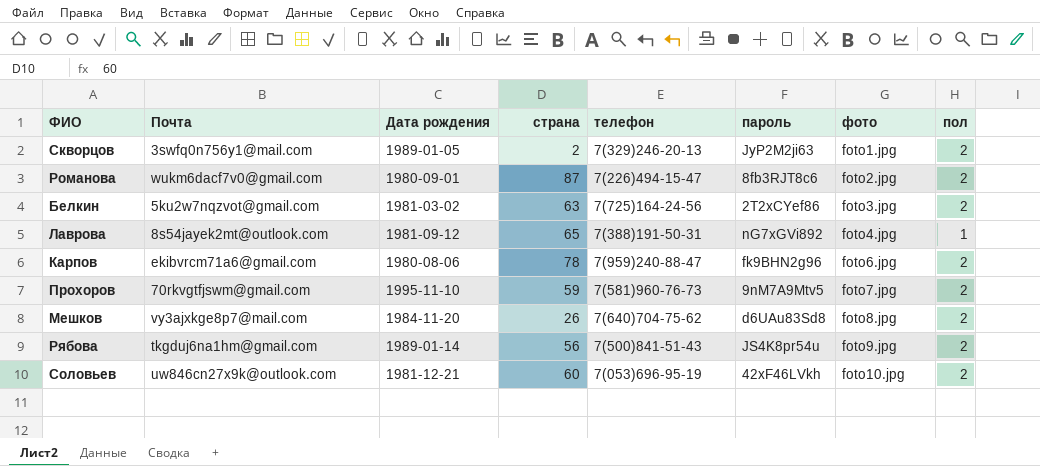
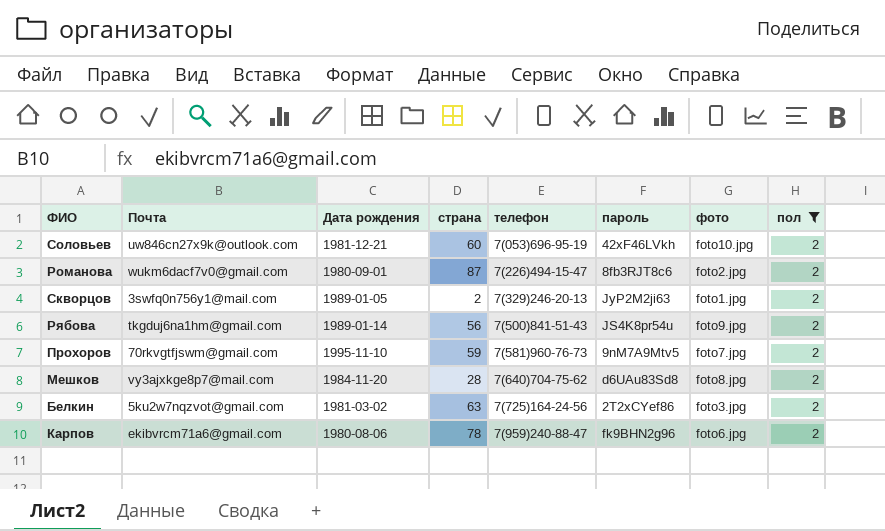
filter: none -> пол = 2
row order: фото ascending -> телефон ascending
Мешков | страна: 26 -> 28

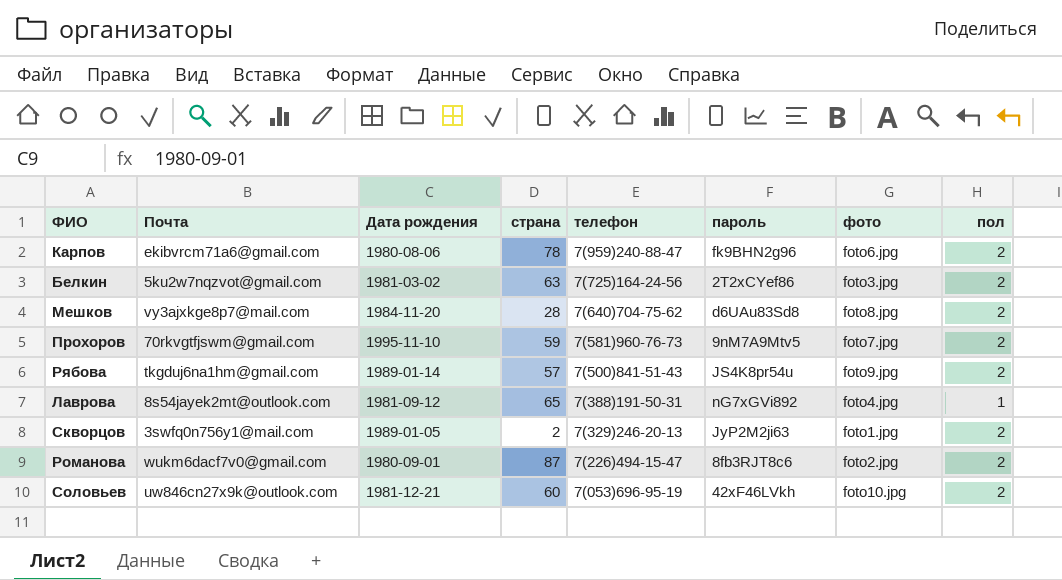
filter: пол = 2 -> none
row order: телефон ascending -> телефон descending
Рябова | страна: 56 -> 57

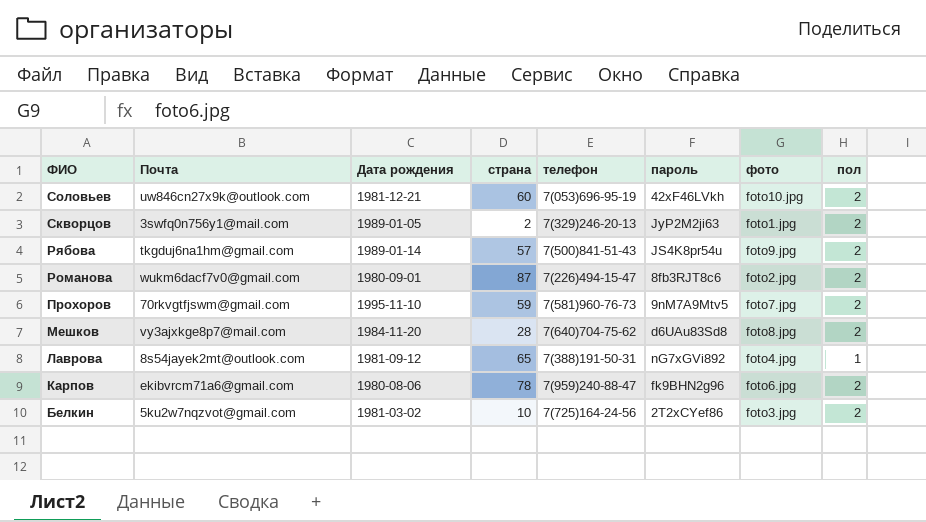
row order: телефон descending -> ФИО descending
Белкин | страна: 63 -> 10

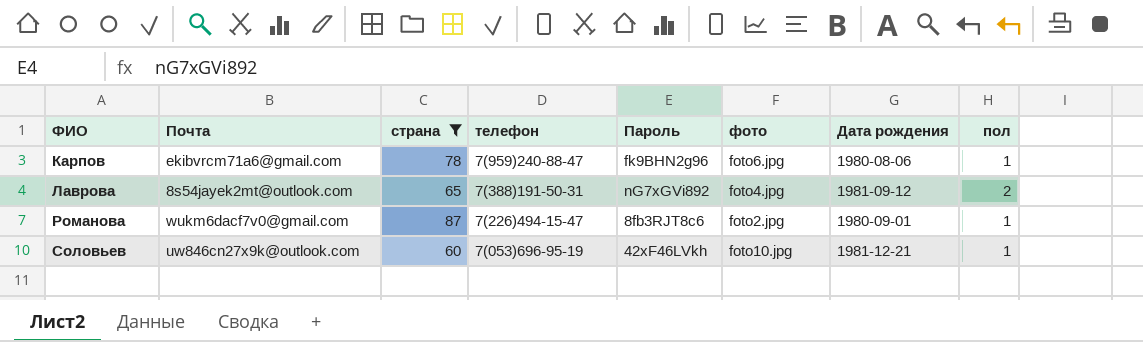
filter: none -> страна >= 60
row order: ФИО descending -> ФИО ascending
column name: пароль -> Пароль
column Дата рождения | position: 3 -> 7
Карпов | пол: 2 -> 1
Лаврова | пол: 1 -> 2
Романова | пол: 2 -> 1
Соловьев | пол: 2 -> 1

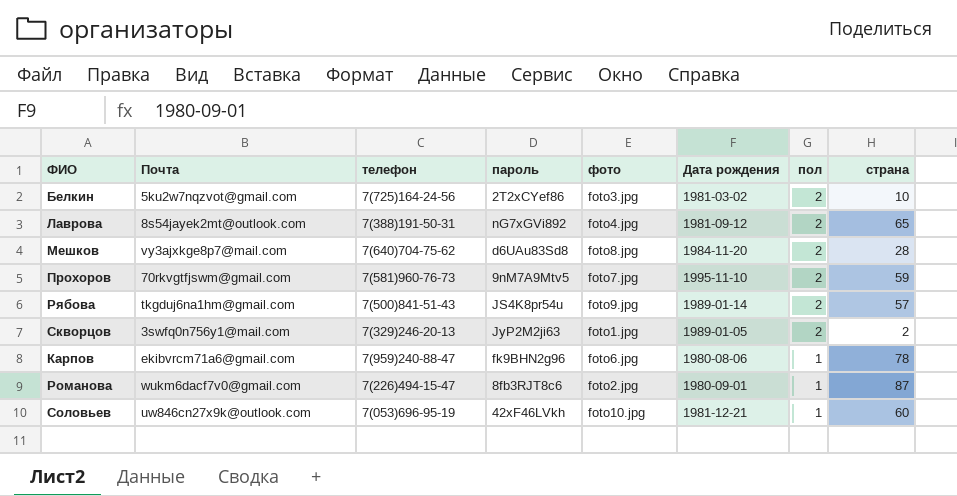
filter: страна >= 60 -> none
row order: ФИО ascending -> пол descending
column name: Пароль -> пароль
column страна | position: 3 -> 8

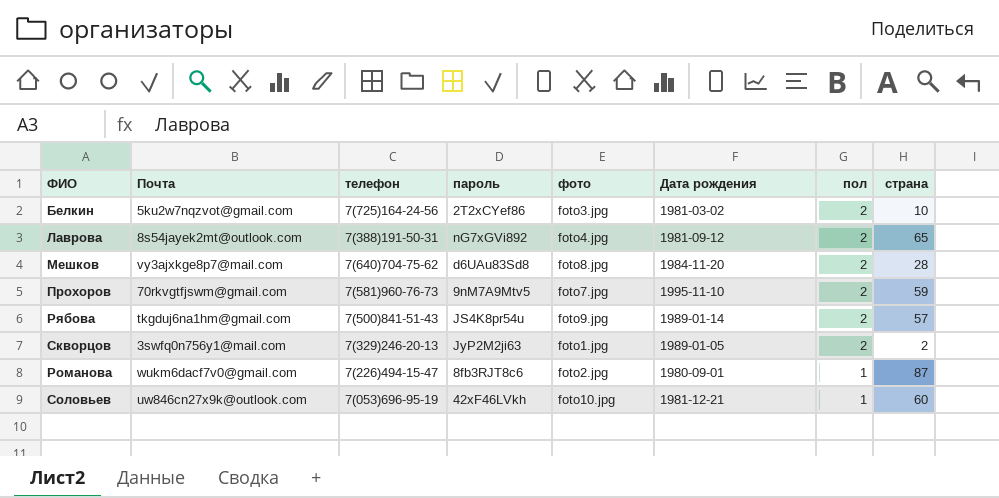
row Карпов: ekibvrcm71a6@gmail.com | 7(959)240-88-47 | fk9BHN2g96 | foto6.jpg | 1980-08-06 | 1 | 78 -> none

